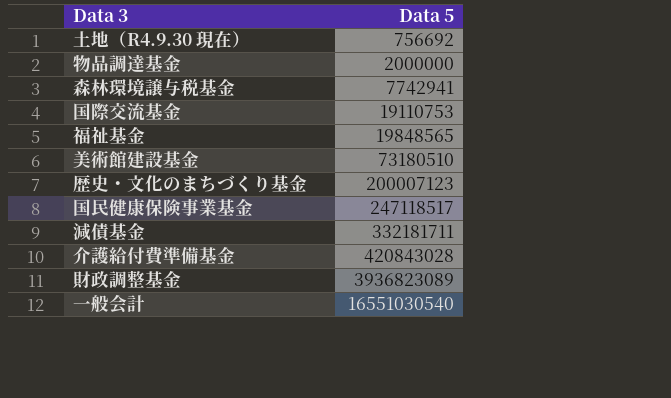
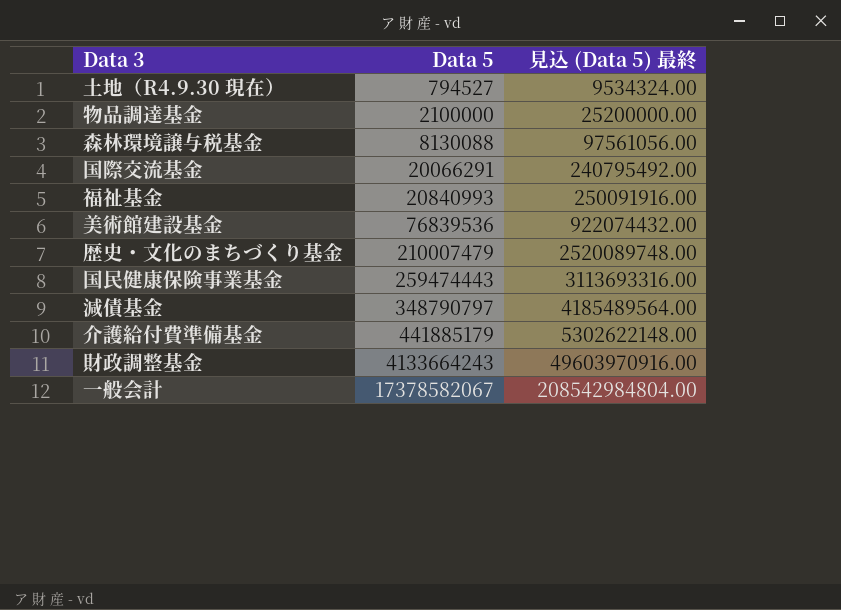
column 見込 (Data 5) 最終 | formula: none -> [Data 5] * 12
土地（R4.9.30 現在） | Data 5: 756692 -> 794527
物品調達基金 | Data 5: 2000000 -> 2100000
森林環境譲与税基金 | Data 5: 7742941 -> 8130088
国際交流基金 | Data 5: 19110753 -> 20066291
福祉基金 | Data 5: 19848565 -> 20840993
美術館建設基金 | Data 5: 73180510 -> 76839536
歴史・文化のまちづくり基金 | Data 5: 200007123 -> 210007479
国民健康保険事業基金 | Data 5: 247118517 -> 259474443
減債基金 | Data 5: 332181711 -> 348790797
介護給付費準備基金 | Data 5: 420843028 -> 441885179
財政調整基金 | Data 5: 3936823089 -> 4133664243
一般会計 | Data 5: 16551030540 -> 17378582067

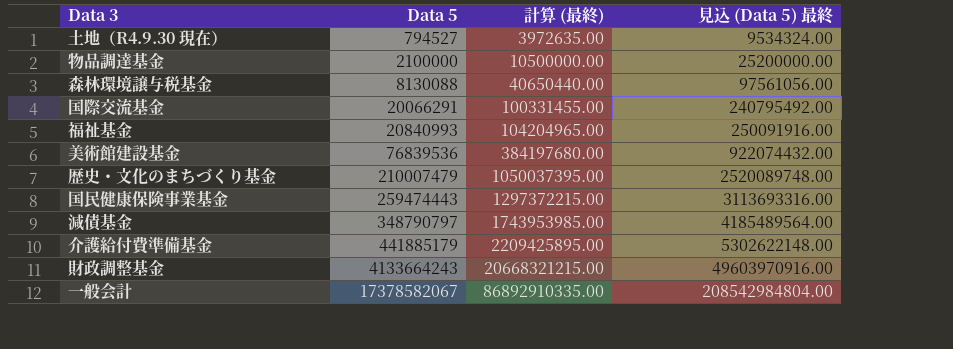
column 計算 (最終) | formula: none -> [Data 5] * 5

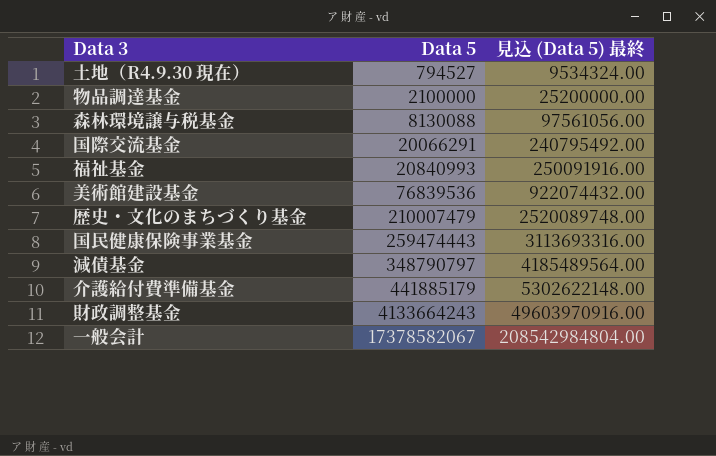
column 計算 (最終) | formula: [Data 5] * 5 -> none

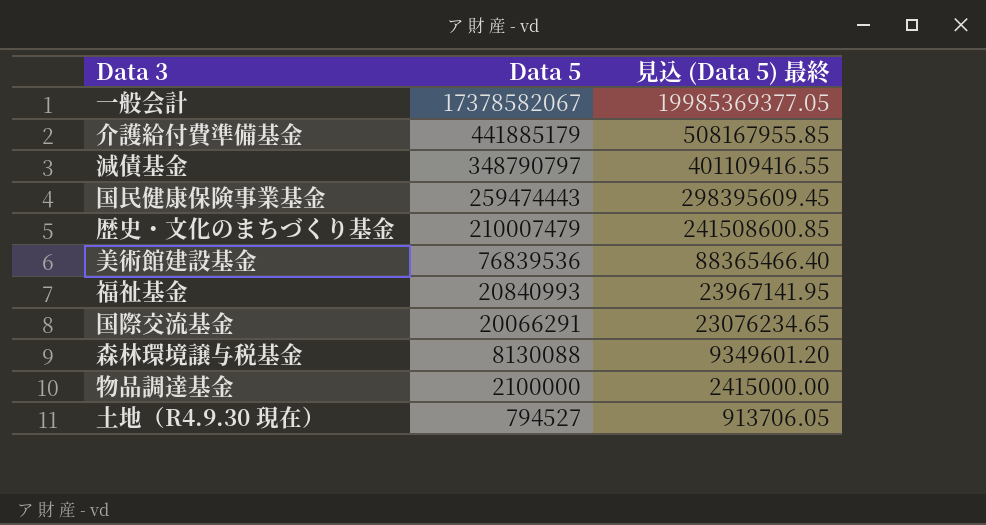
row order: Data 5 ascending -> Data 5 descending
column 見込 (Data 5) 最終 | formula: [Data 5] * 12 -> [Data 5] * 1.15
row 財政調整基金: 4133664243 | 49603970916.00 -> none

